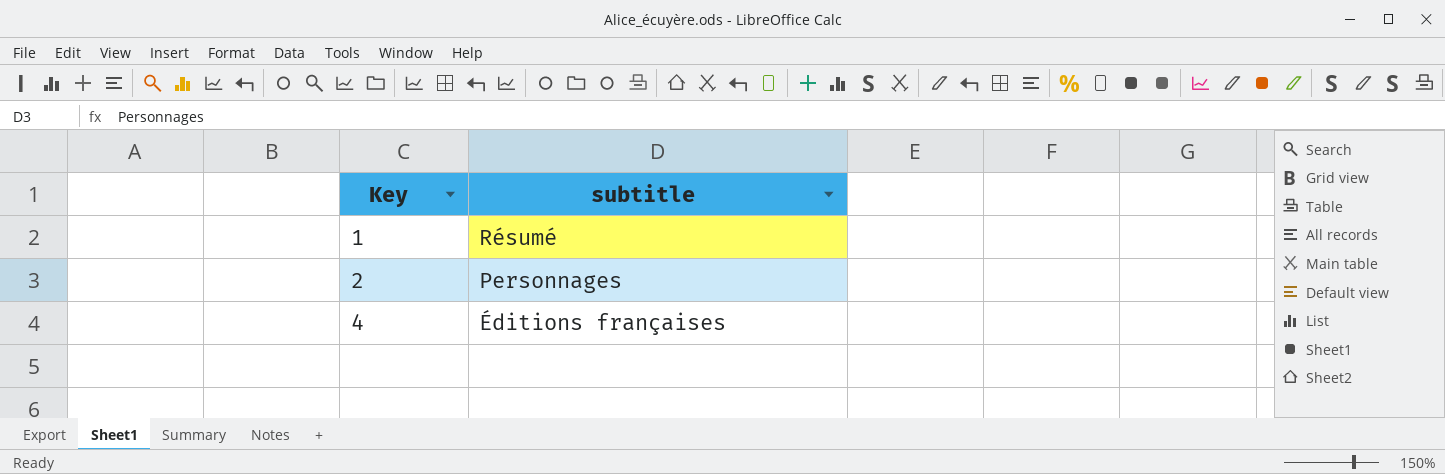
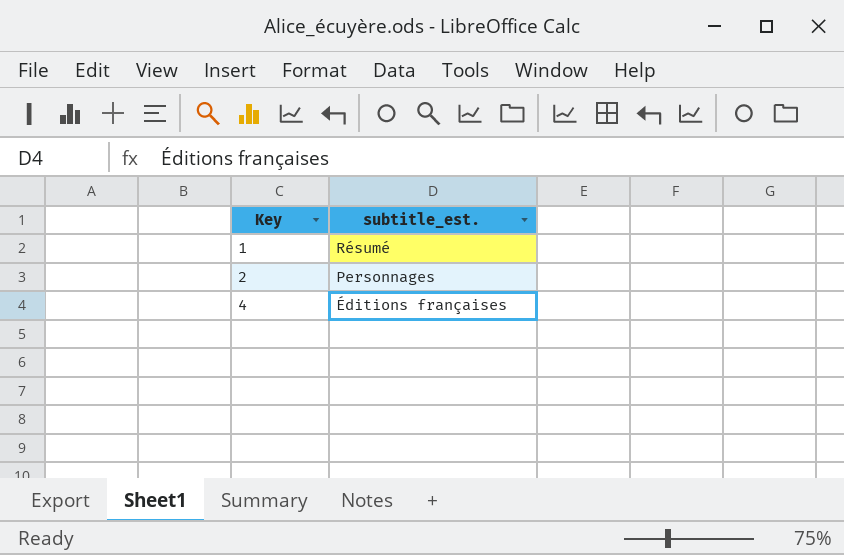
column name: subtitle -> subtitle_est.

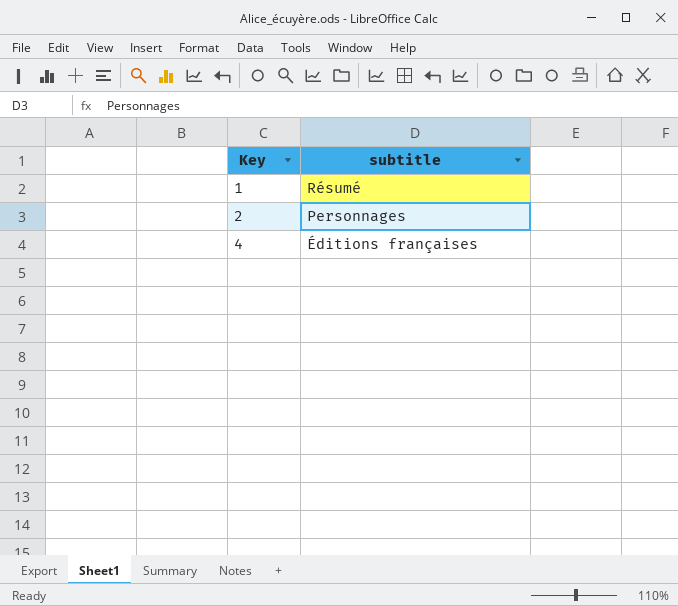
column name: subtitle_est. -> subtitle

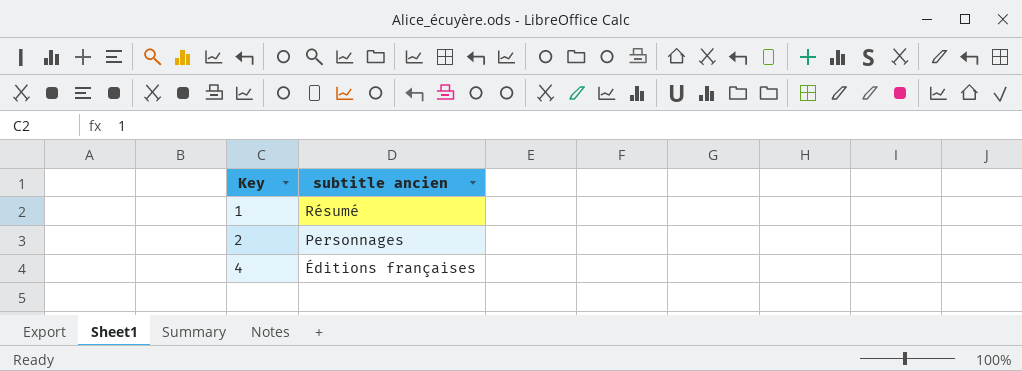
column name: subtitle -> subtitle ancien

